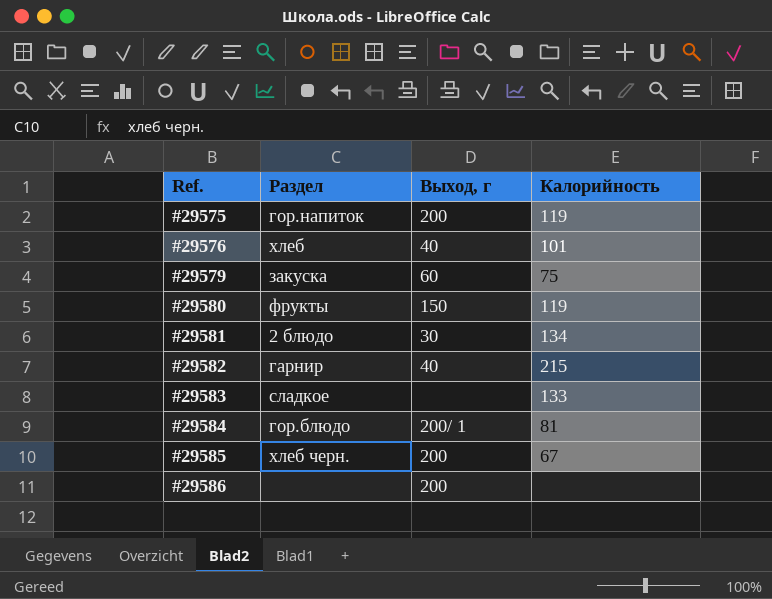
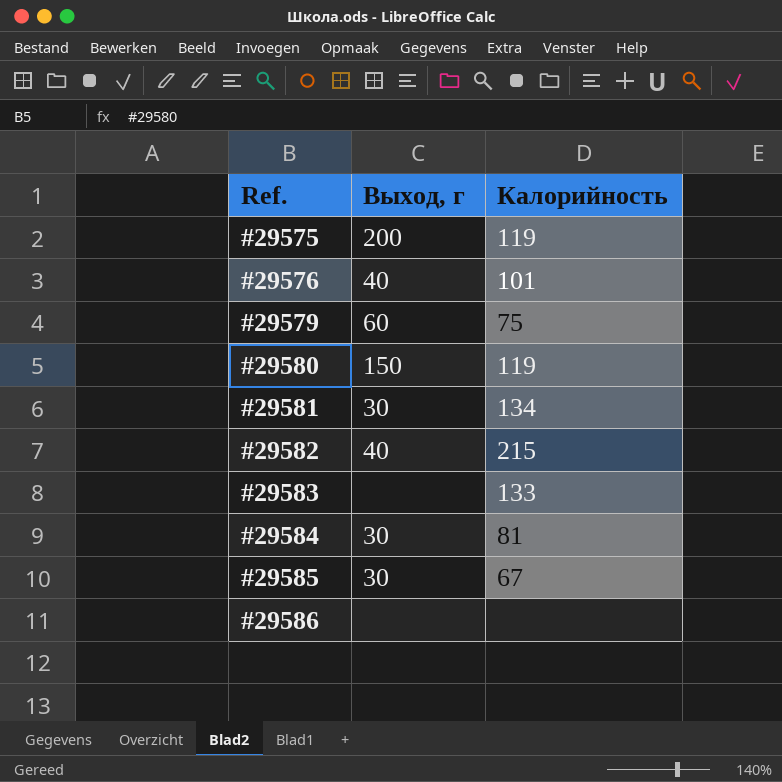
column Раздел | position: 2 -> none
#29584 | Выход, г: 200/ 1 -> 30
#29585 | Выход, г: 200 -> 30
#29586 | Выход, г: 200 -> none

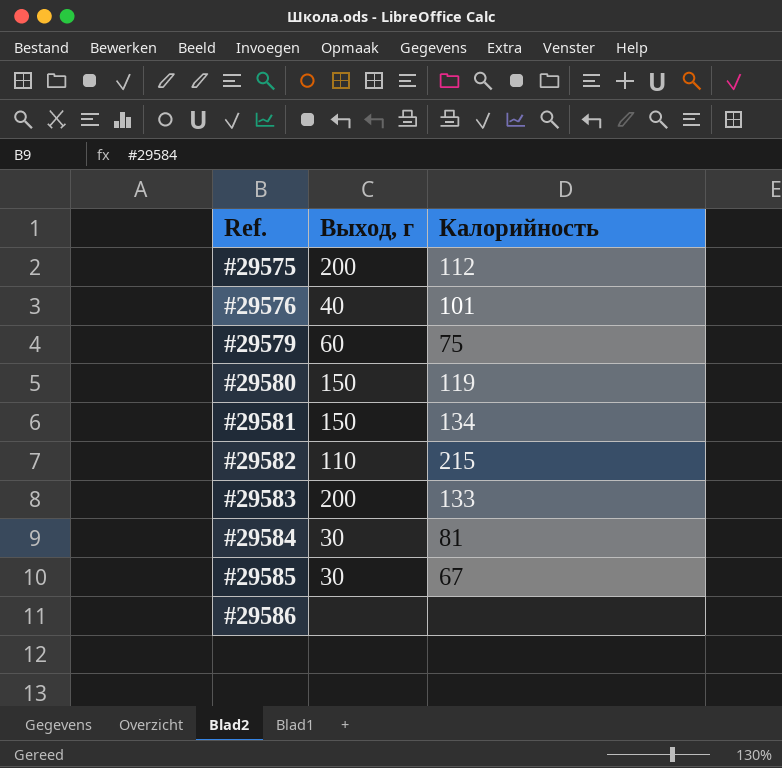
#29575 | Калорийность: 119 -> 112
#29581 | Выход, г: 30 -> 150
#29582 | Выход, г: 40 -> 110
#29583 | Выход, г: none -> 200

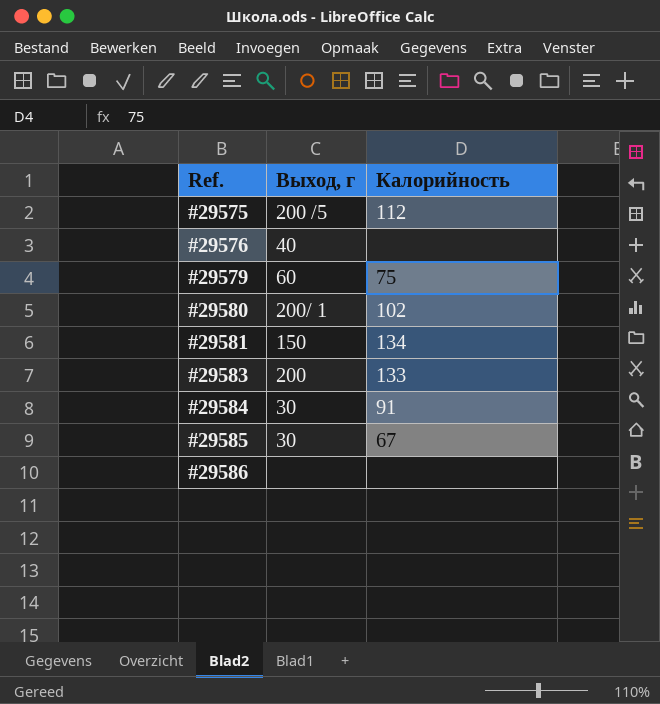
row #29582: 110 | 215 -> none
#29575 | Выход, г: 200 -> 200 /5
#29576 | Калорийность: 101 -> none
#29580 | Выход, г: 150 -> 200/ 1
#29580 | Калорийность: 119 -> 102
#29584 | Калорийность: 81 -> 91

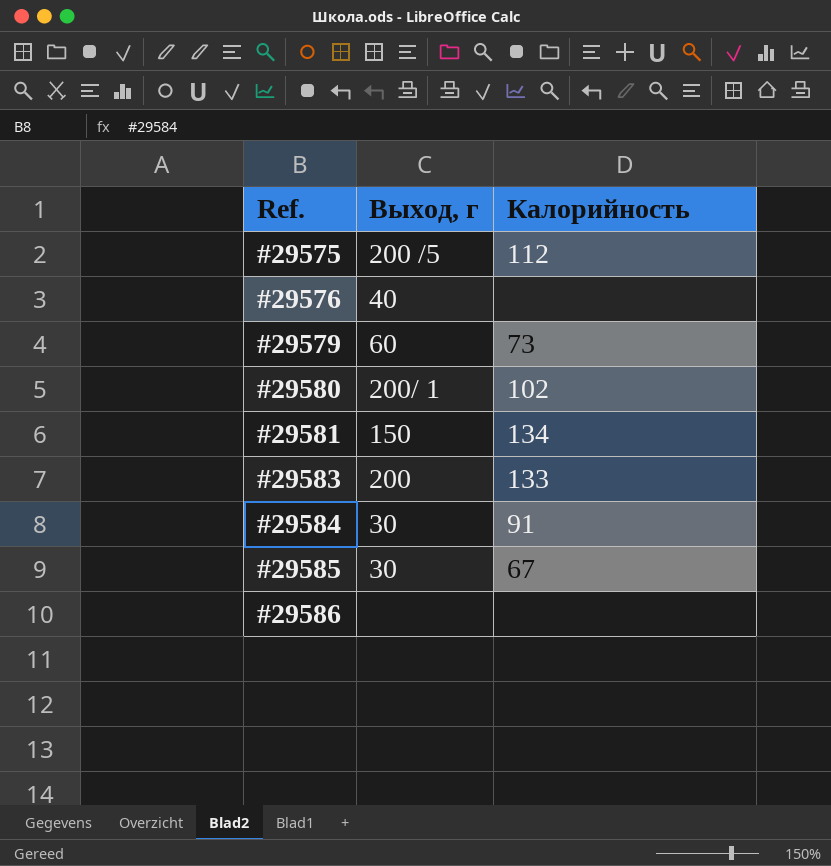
#29579 | Калорийность: 75 -> 73

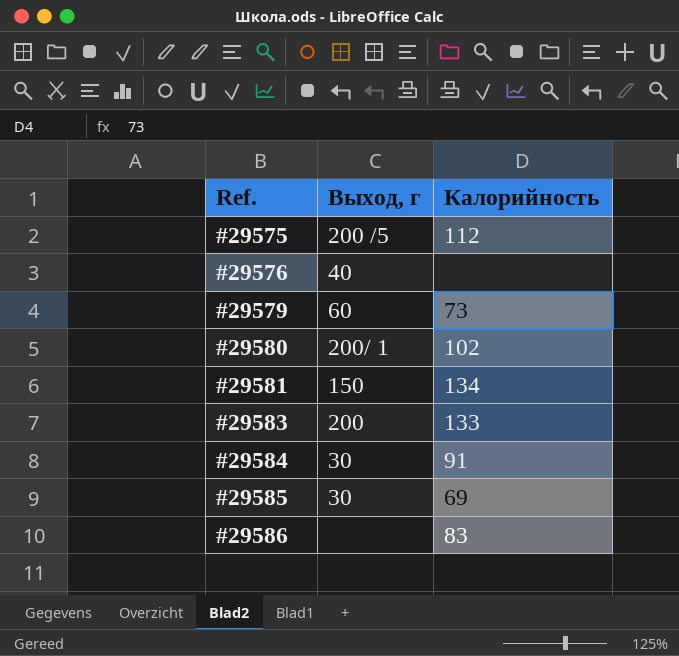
#29585 | Калорийность: 67 -> 69
#29586 | Калорийность: none -> 83

